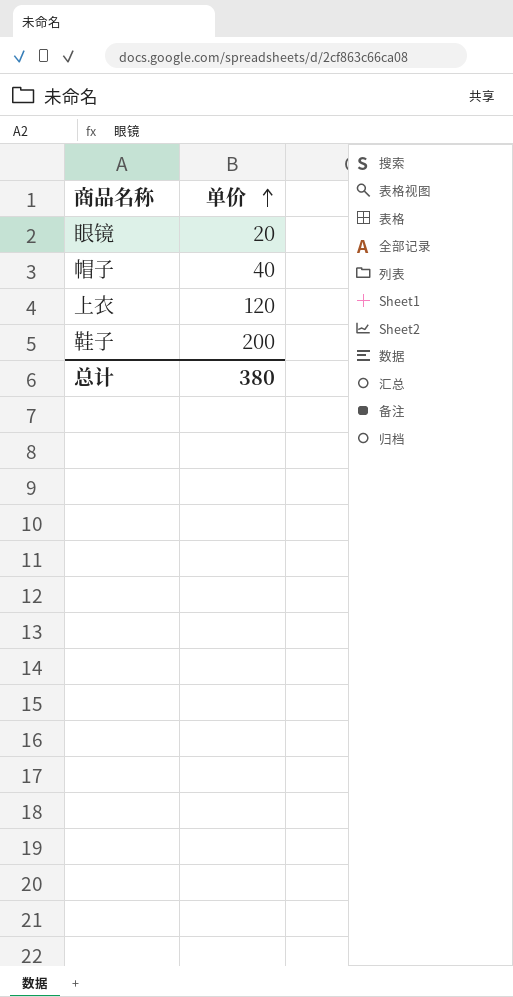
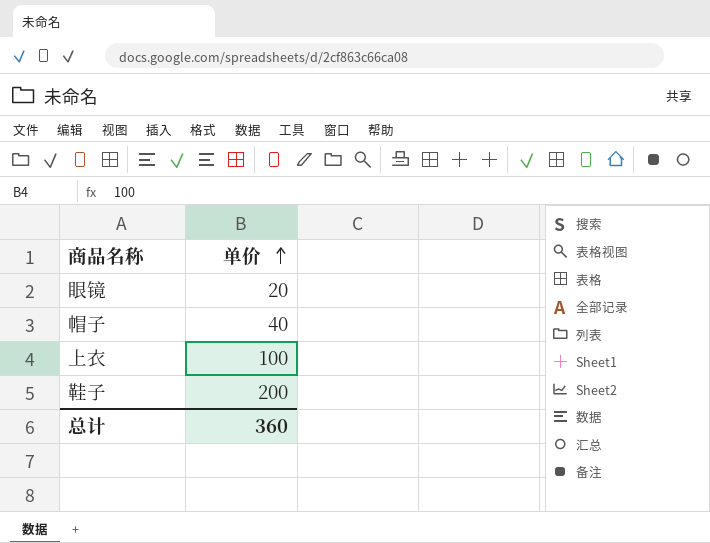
上衣 | 单价: 120 -> 100
总计 | 单价: 380 -> 360

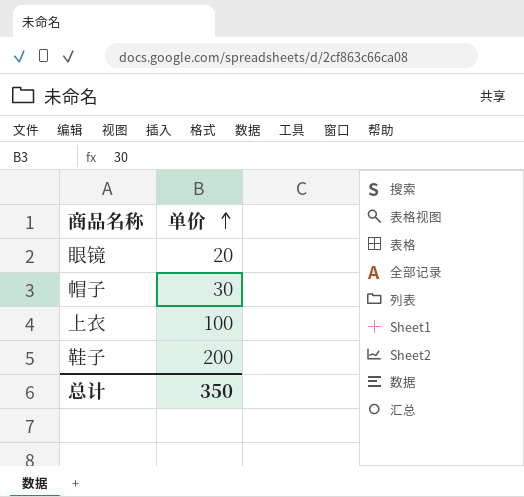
帽子 | 单价: 40 -> 30
总计 | 单价: 360 -> 350

